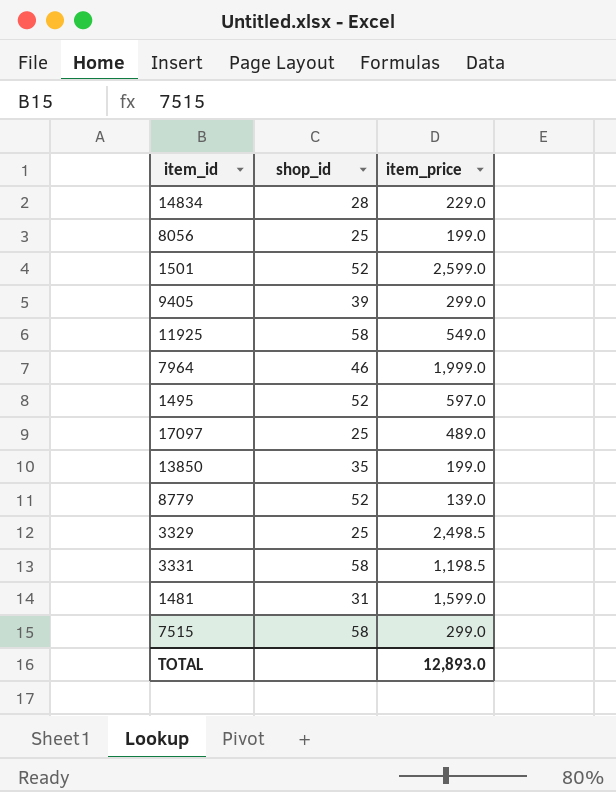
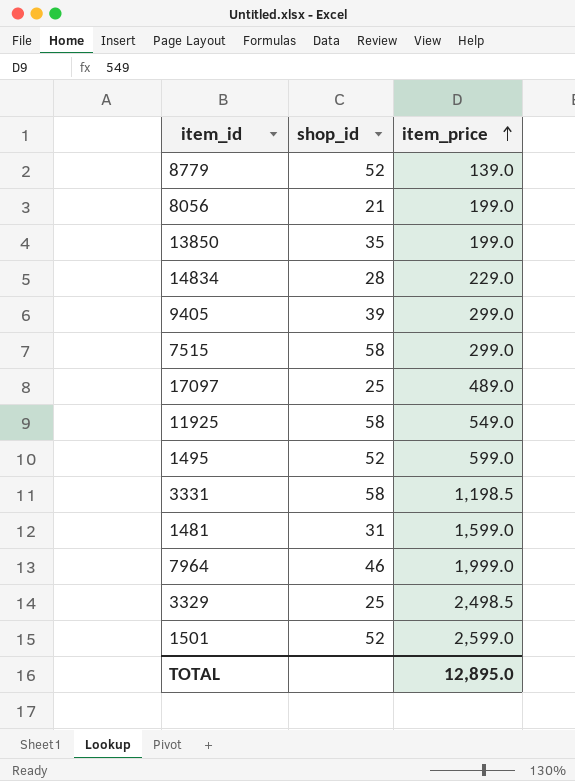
row order: none -> item_price ascending
8056 | shop_id: 25 -> 21
1495 | item_price: 597.0 -> 599.0
TOTAL | item_price: 12,893.0 -> 12,895.0

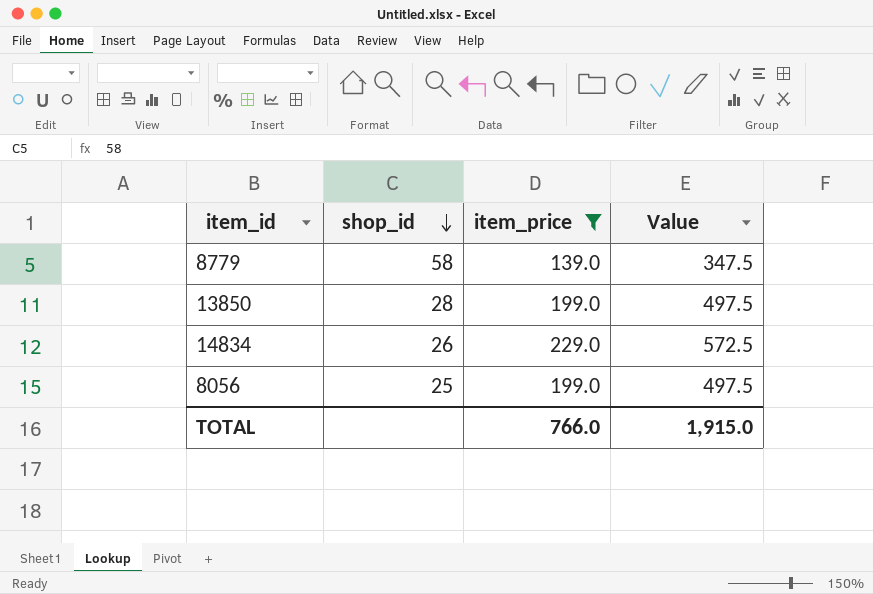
filter: none -> item_price <= 229.0
row order: item_price ascending -> shop_id descending
column Value | formula: none -> [item_price] * 2.5
8779 | shop_id: 52 -> 58
13850 | shop_id: 35 -> 28
14834 | shop_id: 28 -> 26
8056 | shop_id: 21 -> 25
TOTAL | item_price: 12,895.0 -> 766.0

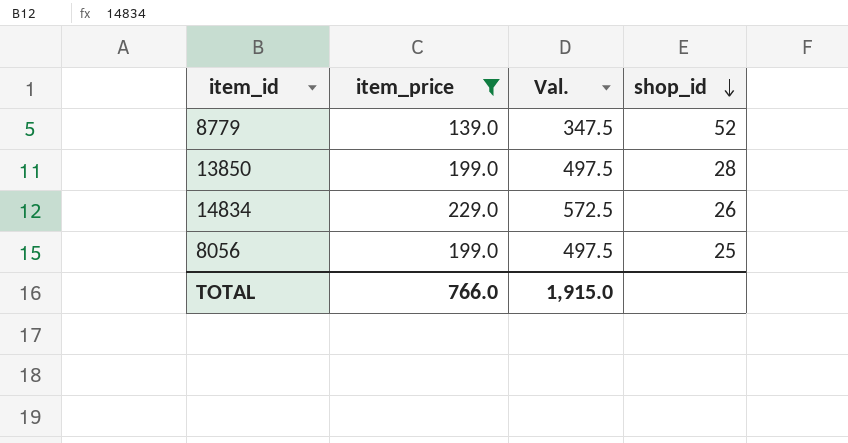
column name: Value -> Val.
column shop_id | position: 2 -> 4
8779 | shop_id: 58 -> 52

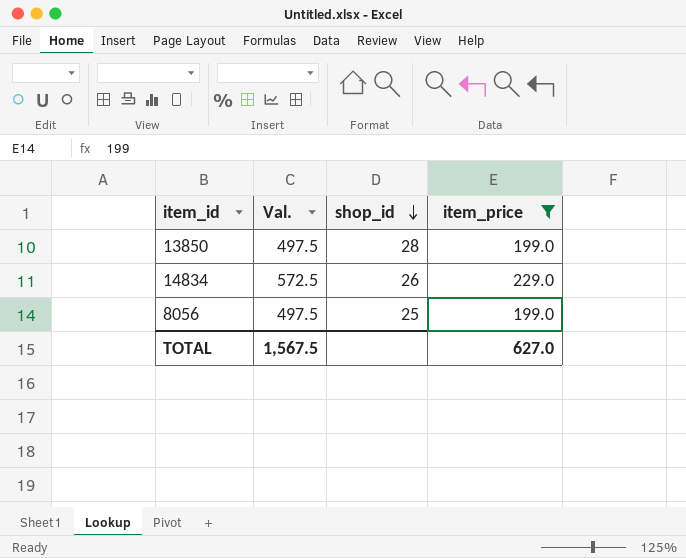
column item_price | position: 2 -> 4
row 8779: 139.0 | 347.5 | 52 -> none
TOTAL | Val.: 1,915.0 -> 1,567.5
TOTAL | item_price: 766.0 -> 627.0

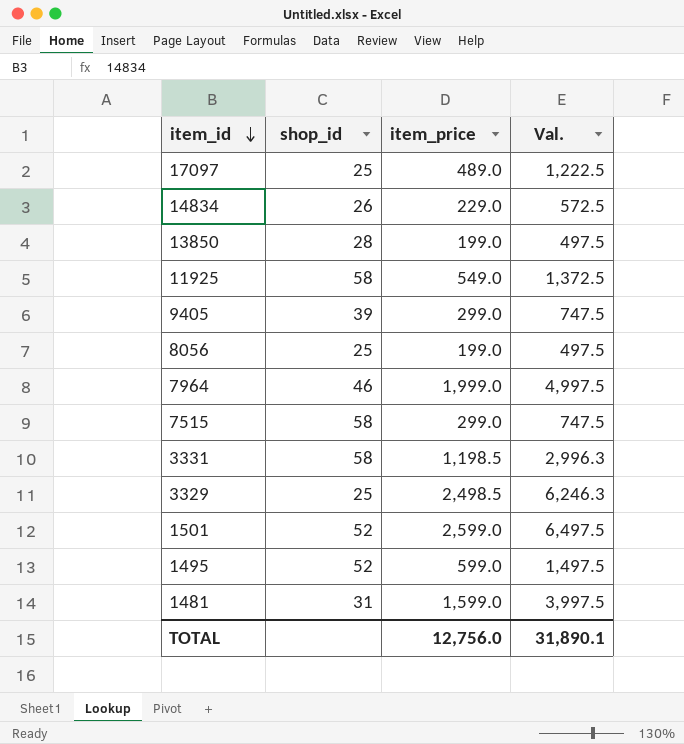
filter: item_price <= 229.0 -> none
row order: shop_id descending -> item_id descending
column Val. | position: 2 -> 4
TOTAL | item_price: 627.0 -> 12,756.0
TOTAL | Val.: 1,567.5 -> 31,890.1

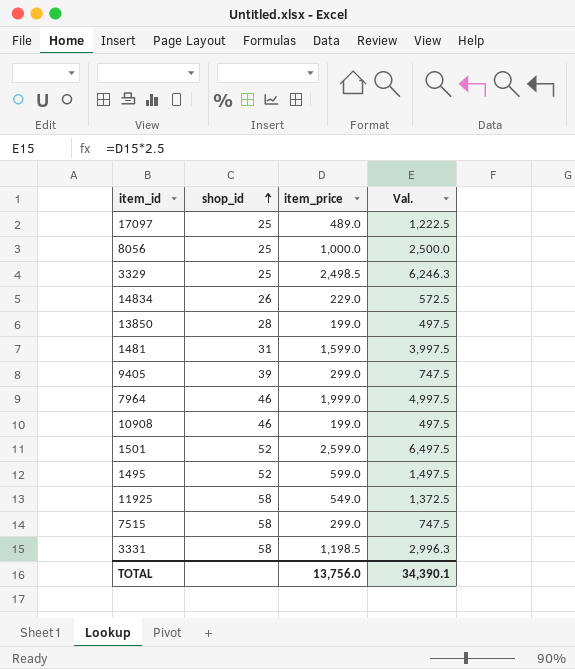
row order: item_id descending -> shop_id ascending
8056 | item_price: 199.0 -> 1,000.0
8056 | Val.: 497.5 -> 2,500.0
row 10908: none -> 46 | 199.0 | 497.5
TOTAL | item_price: 12,756.0 -> 13,756.0
TOTAL | Val.: 31,890.1 -> 34,390.1

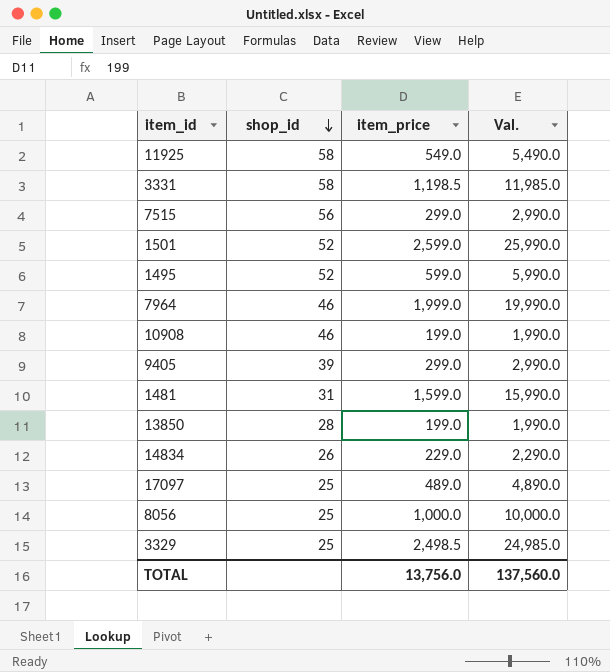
row order: shop_id ascending -> shop_id descending
column Val. | formula: [item_price] * 2.5 -> [item_price] * 10
7515 | shop_id: 58 -> 56
TOTAL | Val.: 34,390.1 -> 137,560.0

